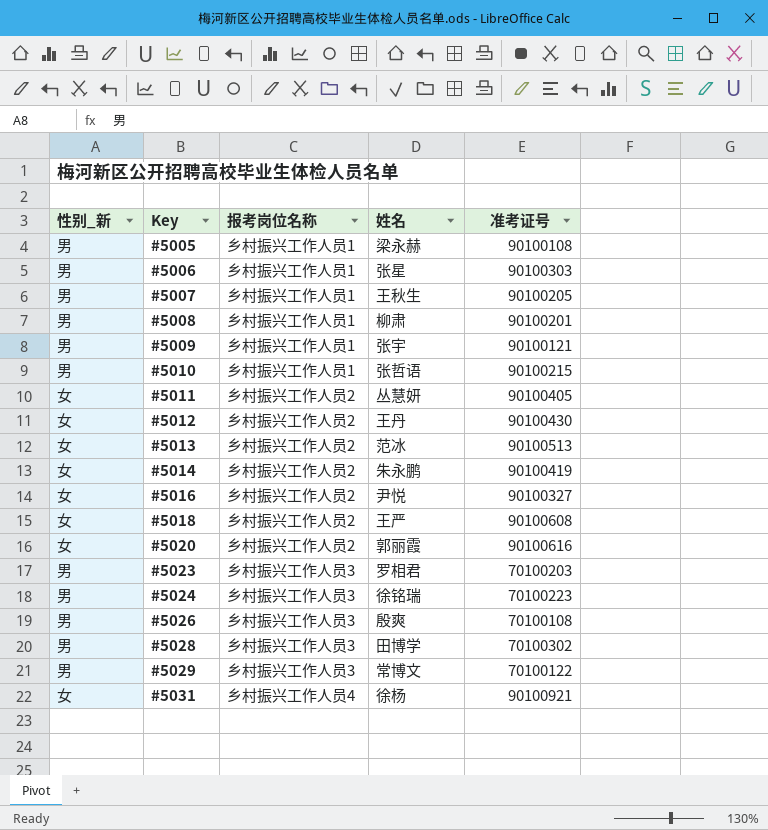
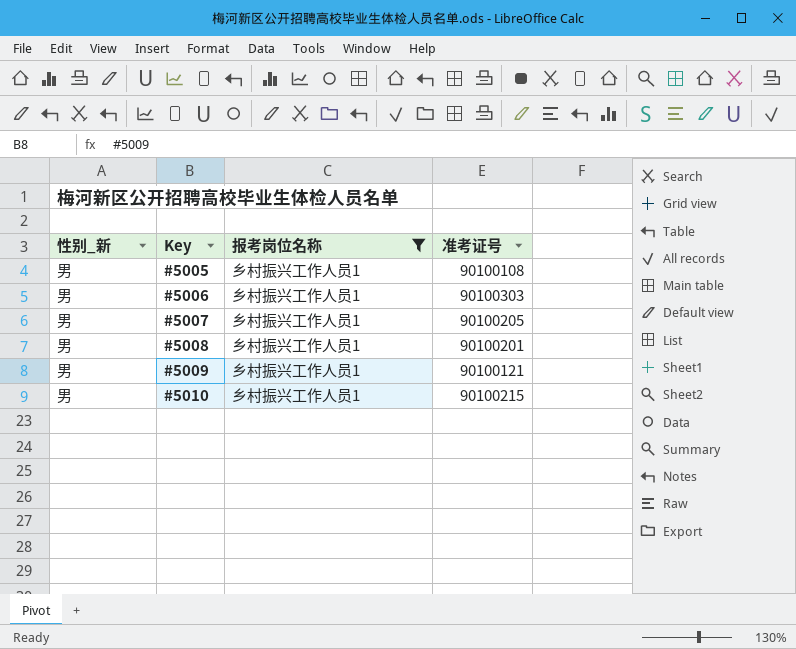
filter: none -> 报考岗位名称 = 乡村振兴工作人员1
column 姓名 | position: 4 -> none

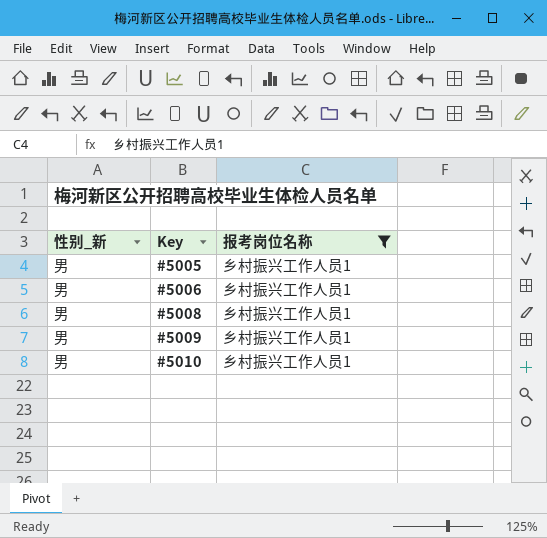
column 准考证号 | position: 4 -> none
row #5007: 男 | 乡村振兴工作人员1 | 90100205 -> none

